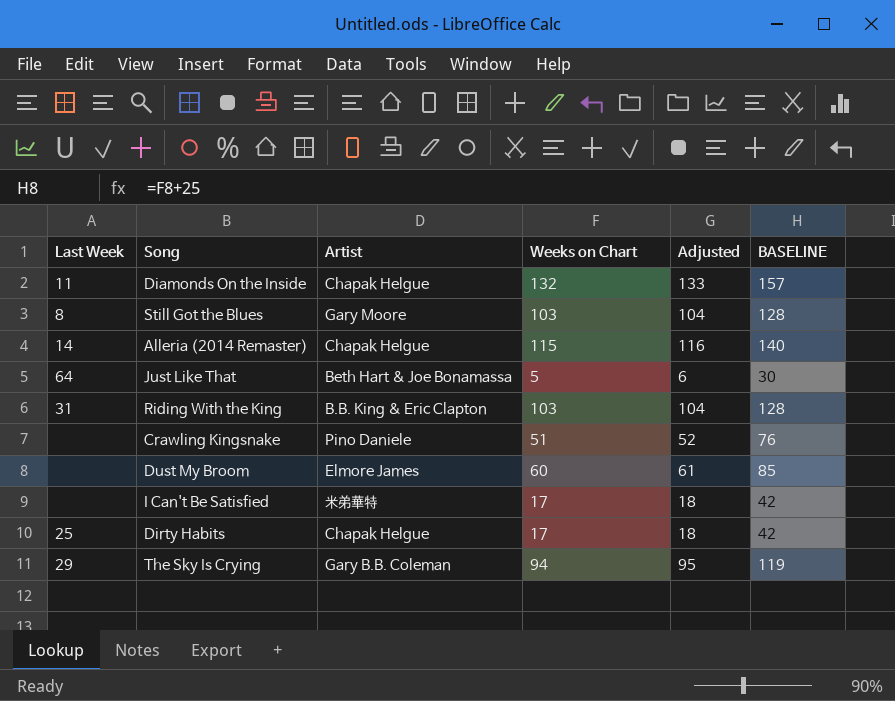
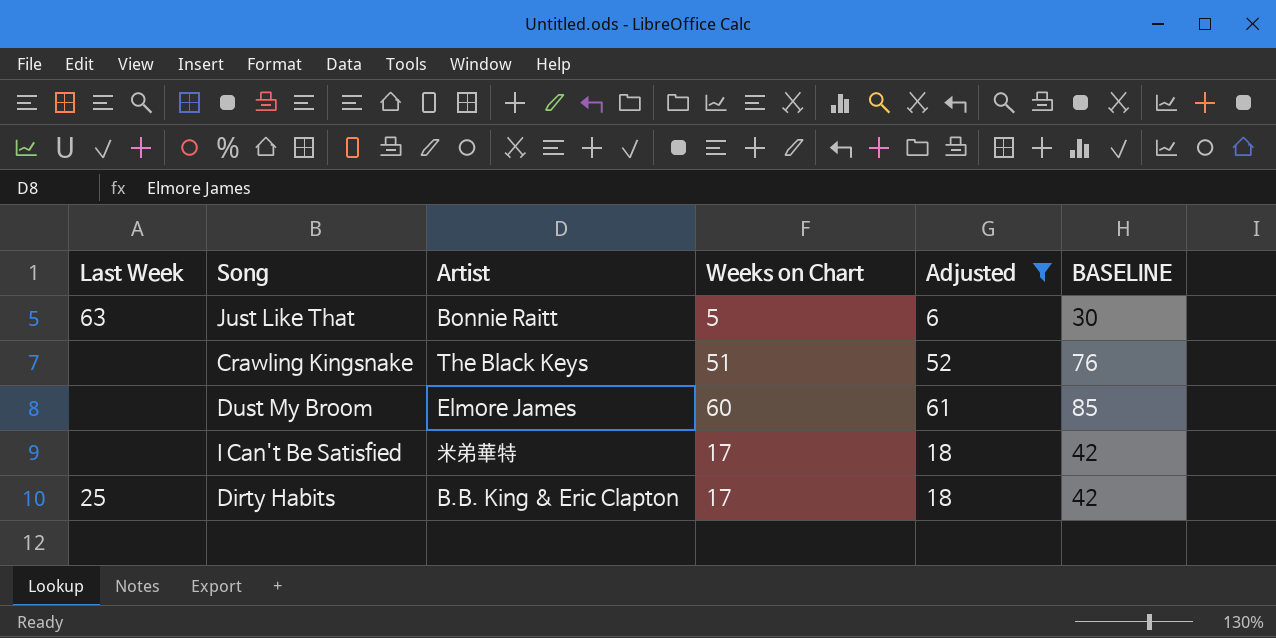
filter: none -> Adjusted <= 61
Just Like That | Last Week: 64 -> 63
Just Like That | Artist: Beth Hart & Joe Bonamassa -> Bonnie Raitt
Crawling Kingsnake | Artist: Pino Daniele -> The Black Keys
Dirty Habits | Artist: Chapak Helgue -> B.B. King & Eric Clapton

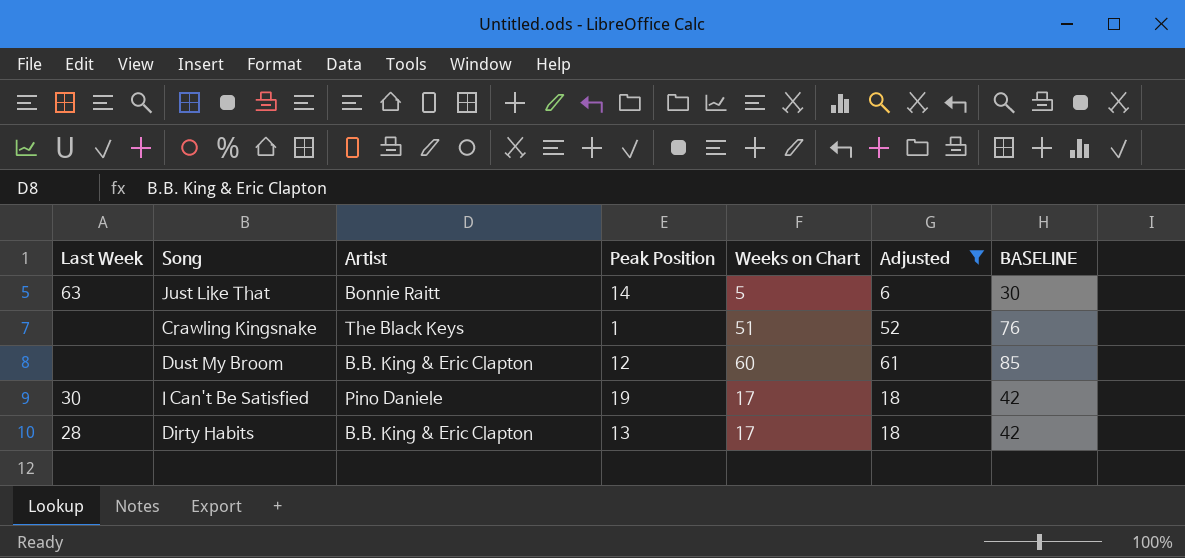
column Peak Position | position: none -> 4
Dust My Broom | Artist: Elmore James -> B.B. King & Eric Clapton
I Can't Be Satisfied | Last Week: none -> 30
I Can't Be Satisfied | Artist: 米弟華特 -> Pino Daniele
Dirty Habits | Last Week: 25 -> 28

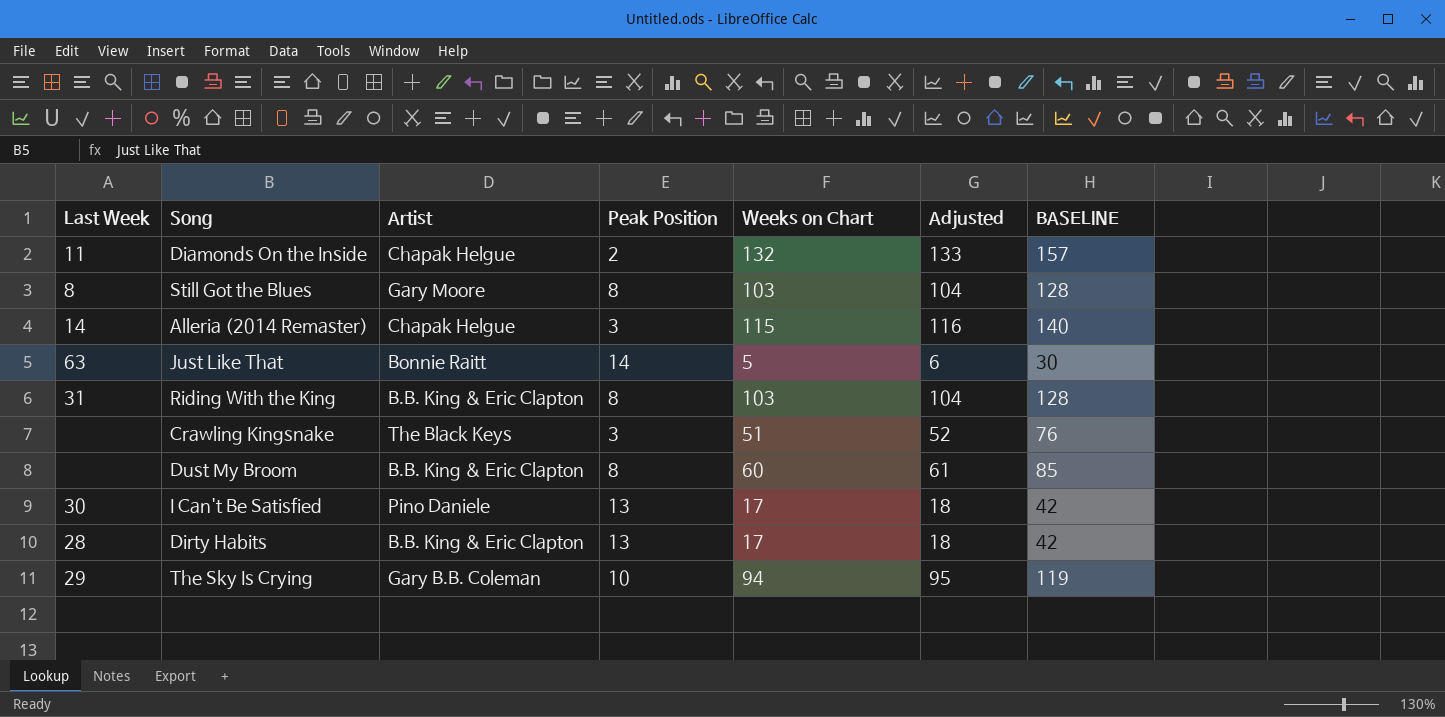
filter: Adjusted <= 61 -> none
Crawling Kingsnake | Peak Position: 1 -> 3
Dust My Broom | Peak Position: 12 -> 8
I Can't Be Satisfied | Peak Position: 19 -> 13

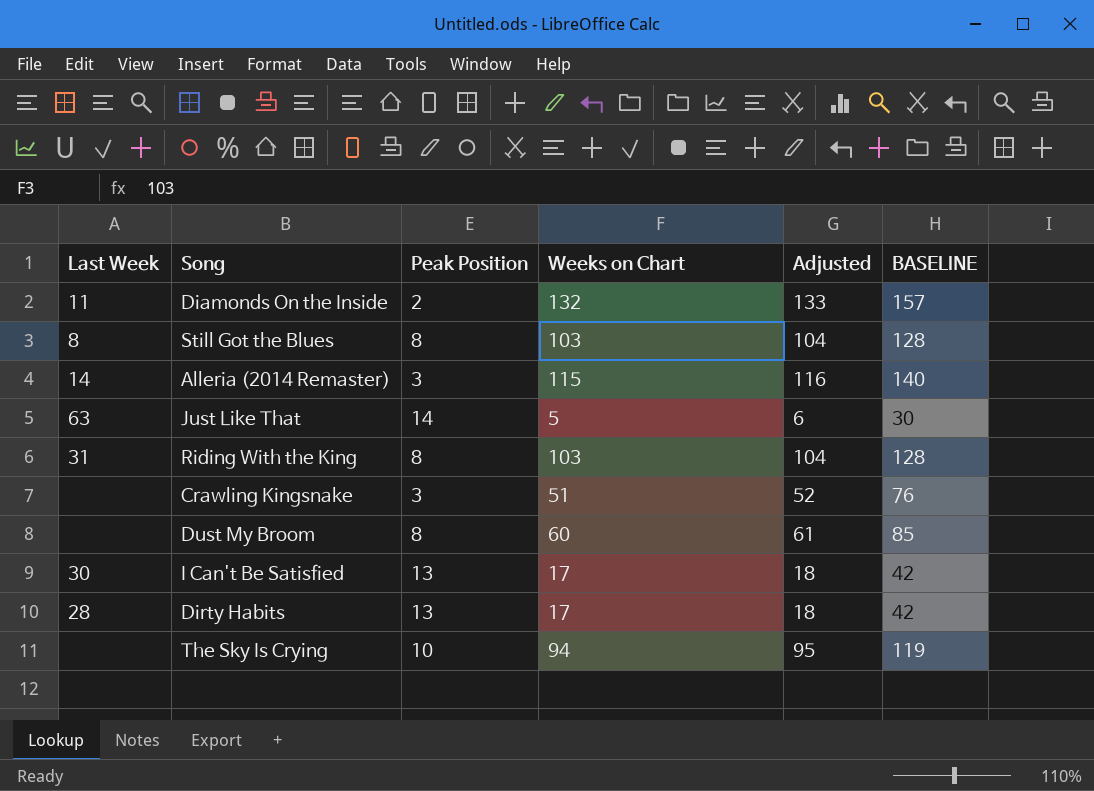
column Artist | position: 3 -> none
The Sky Is Crying | Last Week: 29 -> none

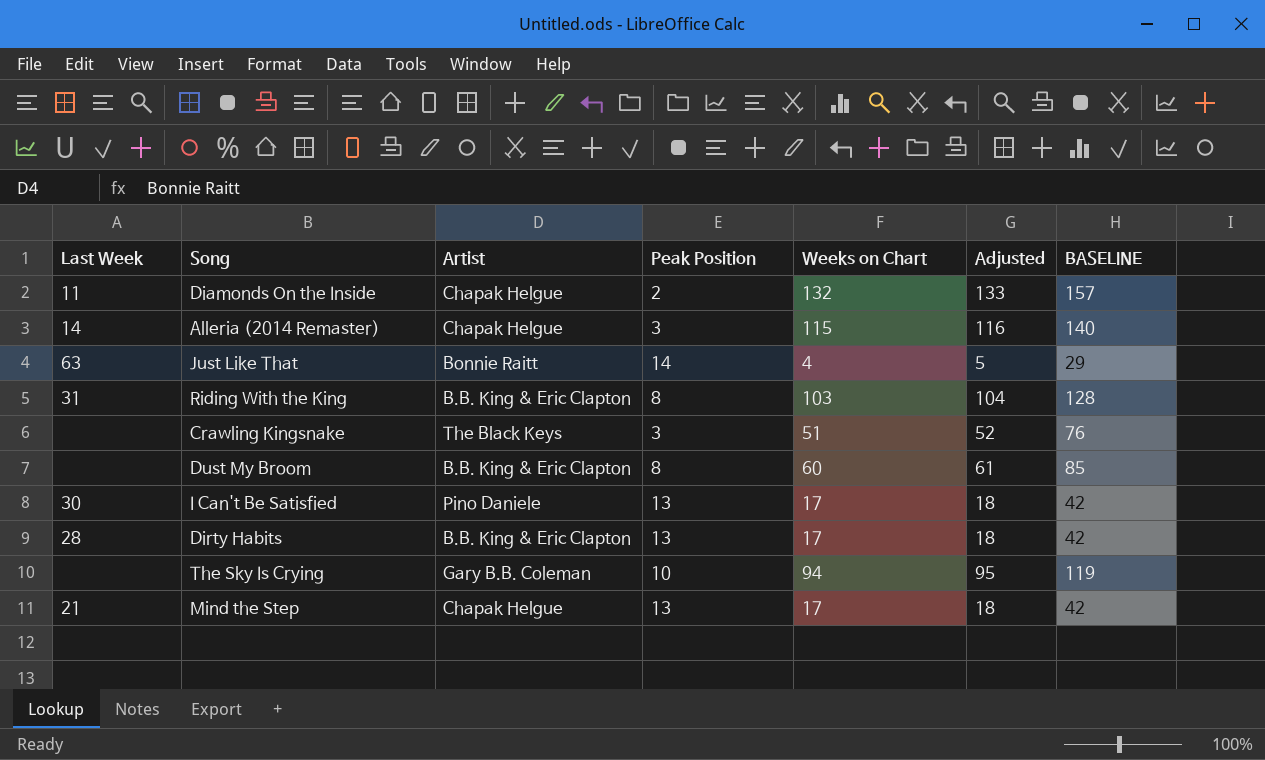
column Artist | position: none -> 3
row Still Got the Blues: 8 | 8 | 103 | 104 | 128 -> none
Just Like That | Weeks on Chart: 5 -> 4
Just Like That | Adjusted: 6 -> 5
Just Like That | BASELINE: 30 -> 29
row Mind the Step: none -> 21 | Chapak Helgue | 13 | 17 | 18 | 42

